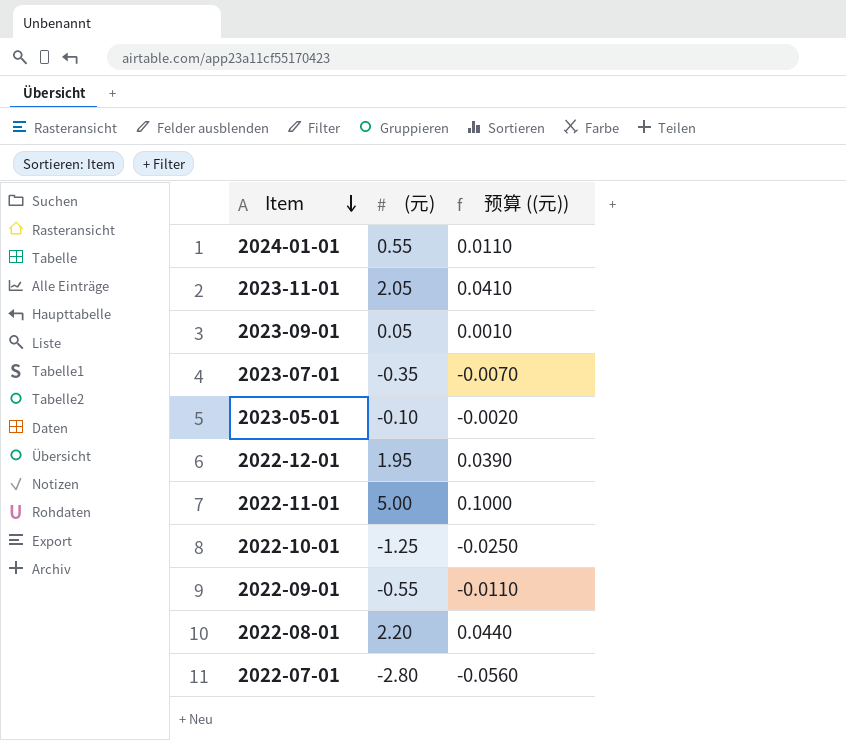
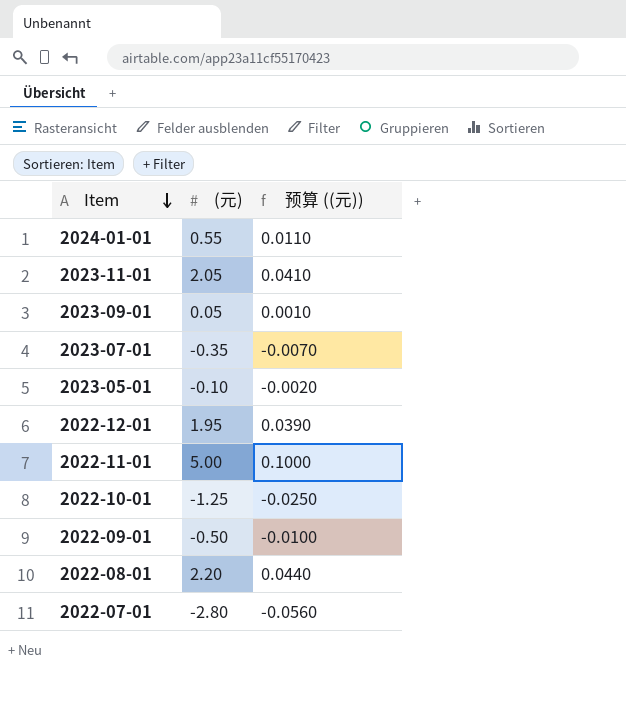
2022-09-01 | (元): -0.55 -> -0.50
2022-09-01 | 预算 ((元)): -0.0110 -> -0.0100

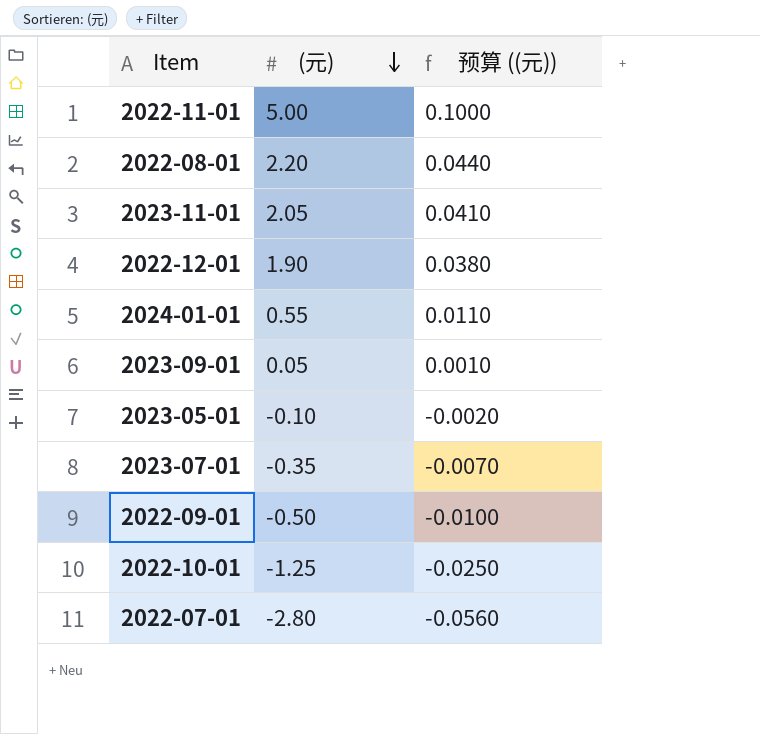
row order: Item descending -> (元) descending
2022-12-01 | (元): 1.95 -> 1.90
2022-12-01 | 预算 ((元)): 0.0390 -> 0.0380

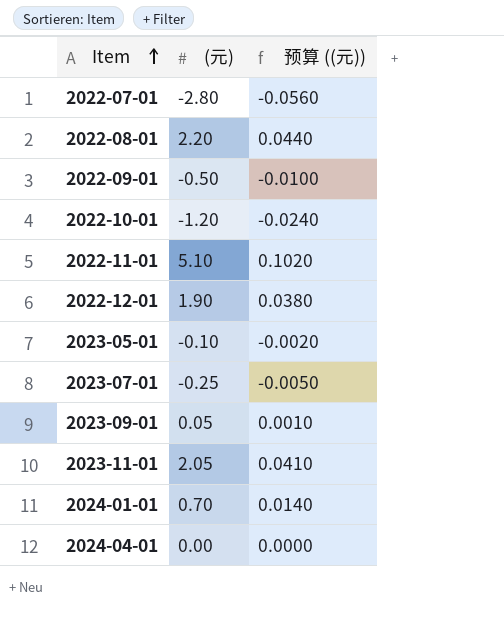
row order: (元) descending -> Item ascending
2022-10-01 | (元): -1.25 -> -1.20
2022-10-01 | 预算 ((元)): -0.0250 -> -0.0240
2022-11-01 | (元): 5.00 -> 5.10
2022-11-01 | 预算 ((元)): 0.1000 -> 0.1020
2023-07-01 | (元): -0.35 -> -0.25
2023-07-01 | 预算 ((元)): -0.0070 -> -0.0050
2024-01-01 | (元): 0.55 -> 0.70
2024-01-01 | 预算 ((元)): 0.0110 -> 0.0140
row 2024-04-01: none -> 0.00 | 0.0000

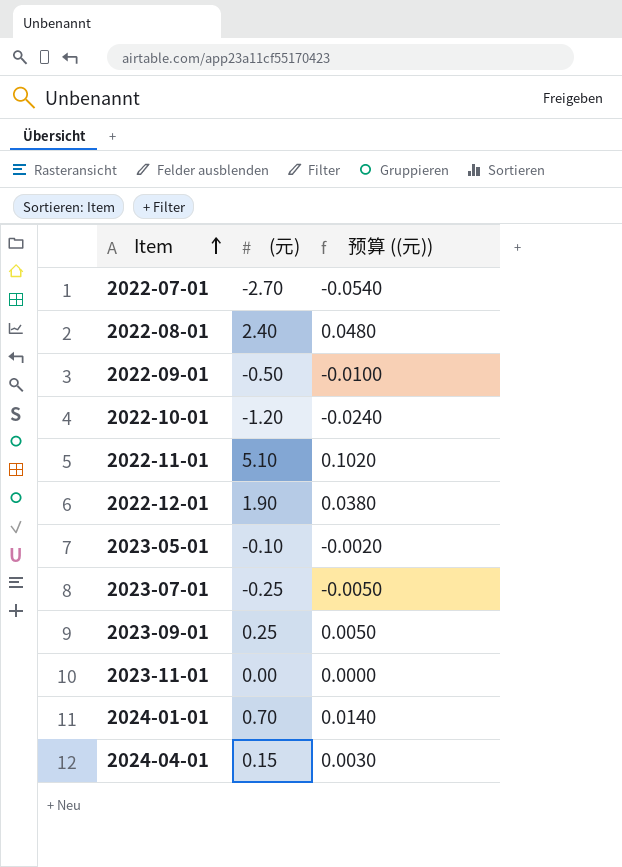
2022-07-01 | (元): -2.80 -> -2.70
2022-07-01 | 预算 ((元)): -0.0560 -> -0.0540
2022-08-01 | (元): 2.20 -> 2.40
2022-08-01 | 预算 ((元)): 0.0440 -> 0.0480
2023-09-01 | (元): 0.05 -> 0.25
2023-09-01 | 预算 ((元)): 0.0010 -> 0.0050
2023-11-01 | (元): 2.05 -> 0.00
2023-11-01 | 预算 ((元)): 0.0410 -> 0.0000
2024-04-01 | (元): 0.00 -> 0.15
2024-04-01 | 预算 ((元)): 0.0000 -> 0.0030

